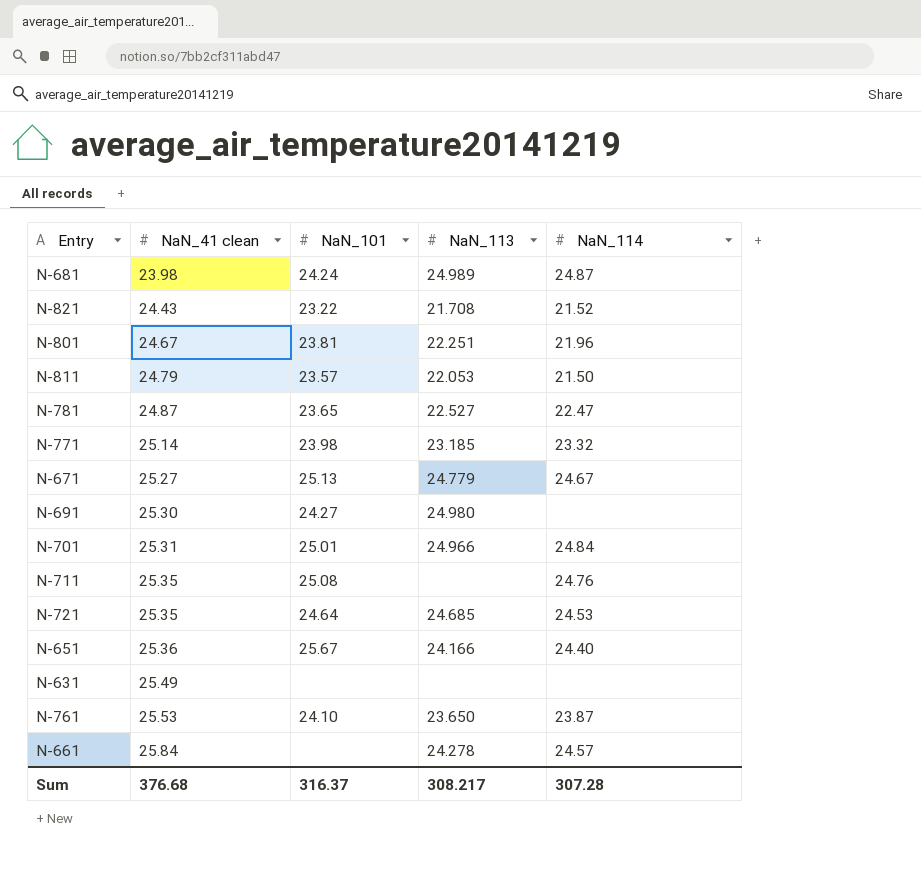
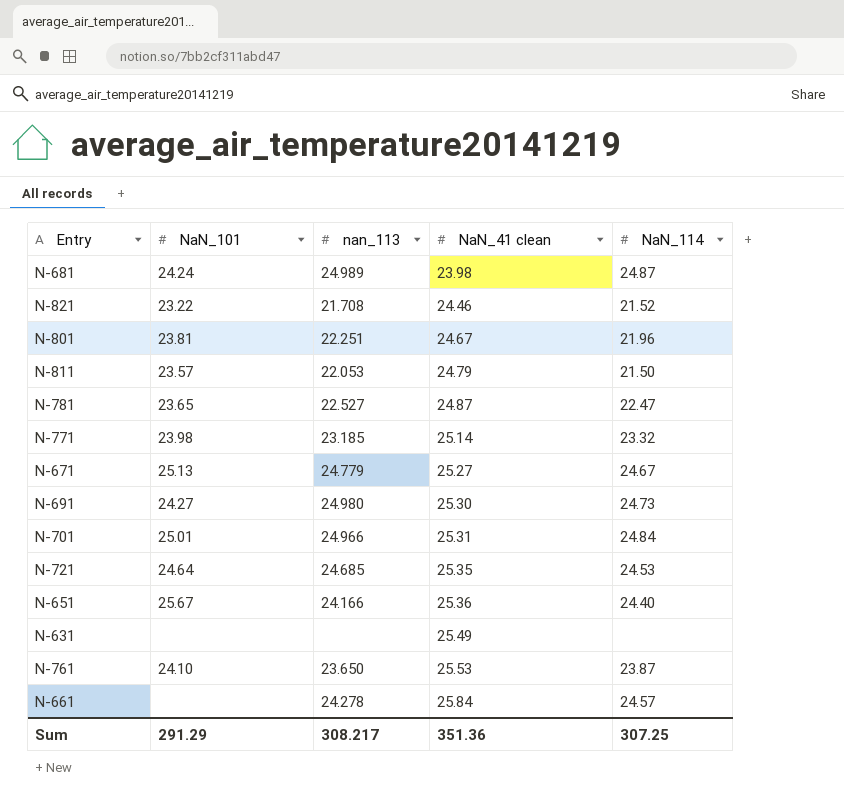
column name: NaN_113 -> nan_113
column NaN_41 clean | position: 2 -> 4
row N-711: 25.35 | 25.08 | none | 24.76 -> none
N-821 | NaN_41 clean: 24.43 -> 24.46
N-691 | NaN_114: none -> 24.73
Sum | NaN_101: 316.37 -> 291.29
Sum | NaN_41 clean: 376.68 -> 351.36
Sum | NaN_114: 307.28 -> 307.25

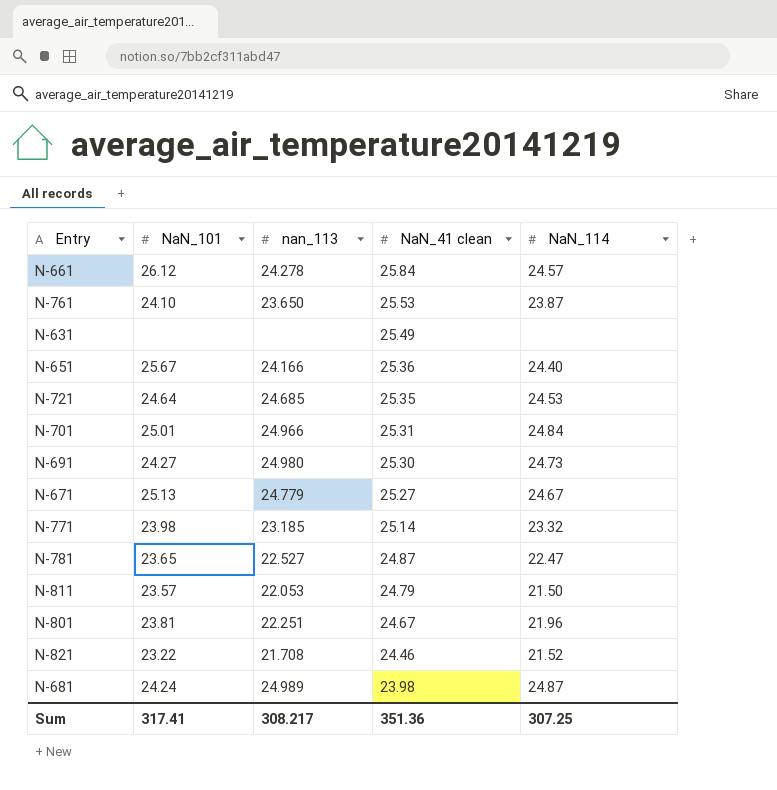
row order: NaN_41 clean ascending -> NaN_41 clean descending
N-661 | NaN_101: none -> 26.12
Sum | NaN_101: 291.29 -> 317.41

